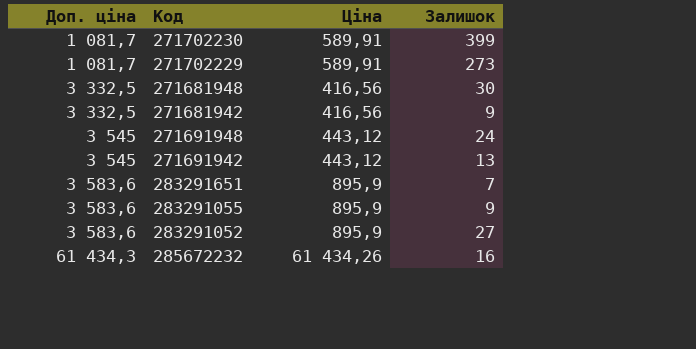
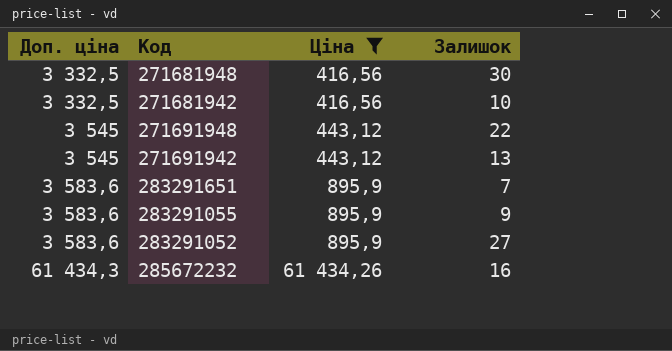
filter: none -> Ціна != 589,91
271681942 | Залишок: 9 -> 10
271691948 | Залишок: 24 -> 22

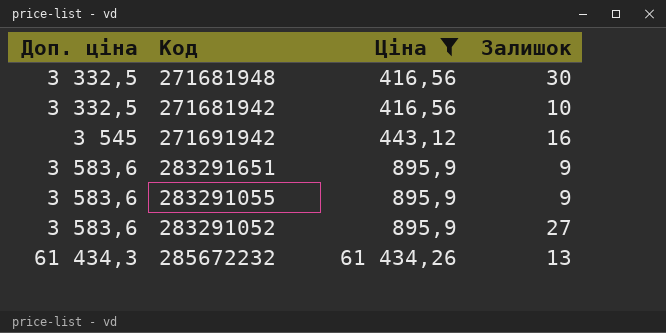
row 271691948: 3 545 | 443,12 | 22 -> none
271691942 | Залишок: 13 -> 16
283291651 | Залишок: 7 -> 9
285672232 | Залишок: 16 -> 13

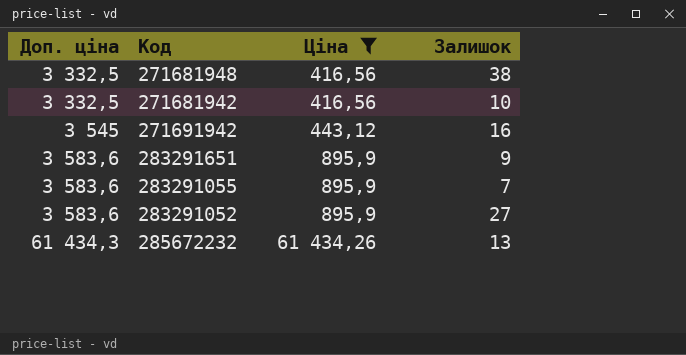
271681948 | Залишок: 30 -> 38
283291055 | Залишок: 9 -> 7

